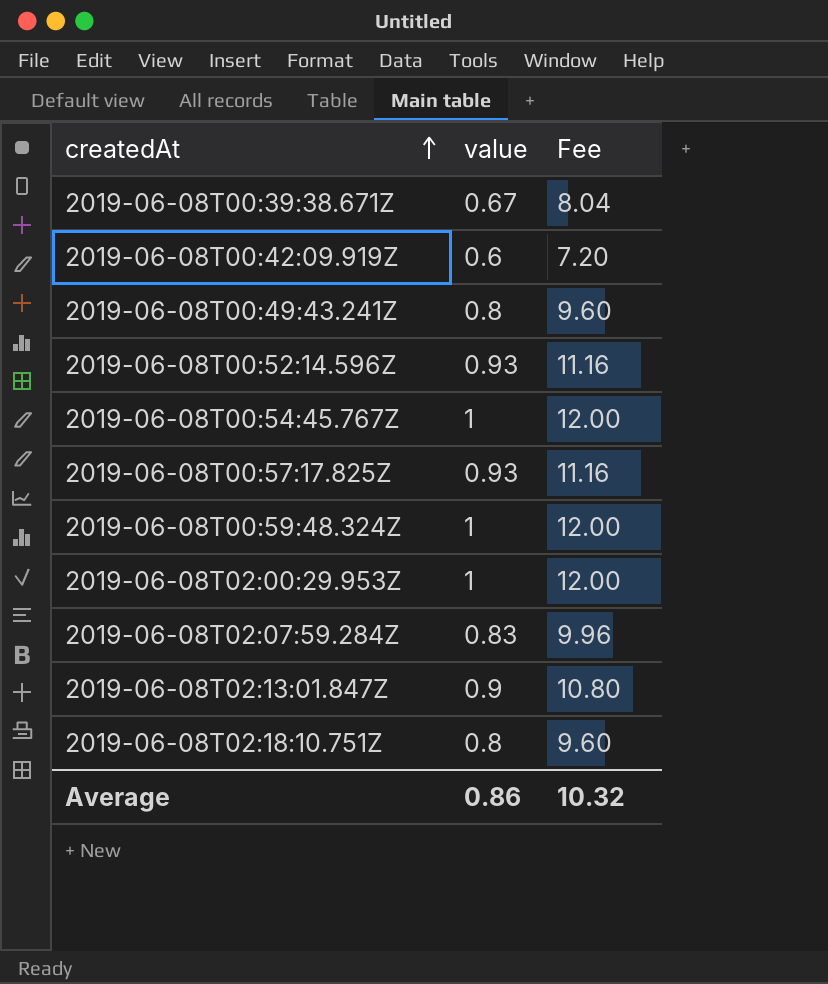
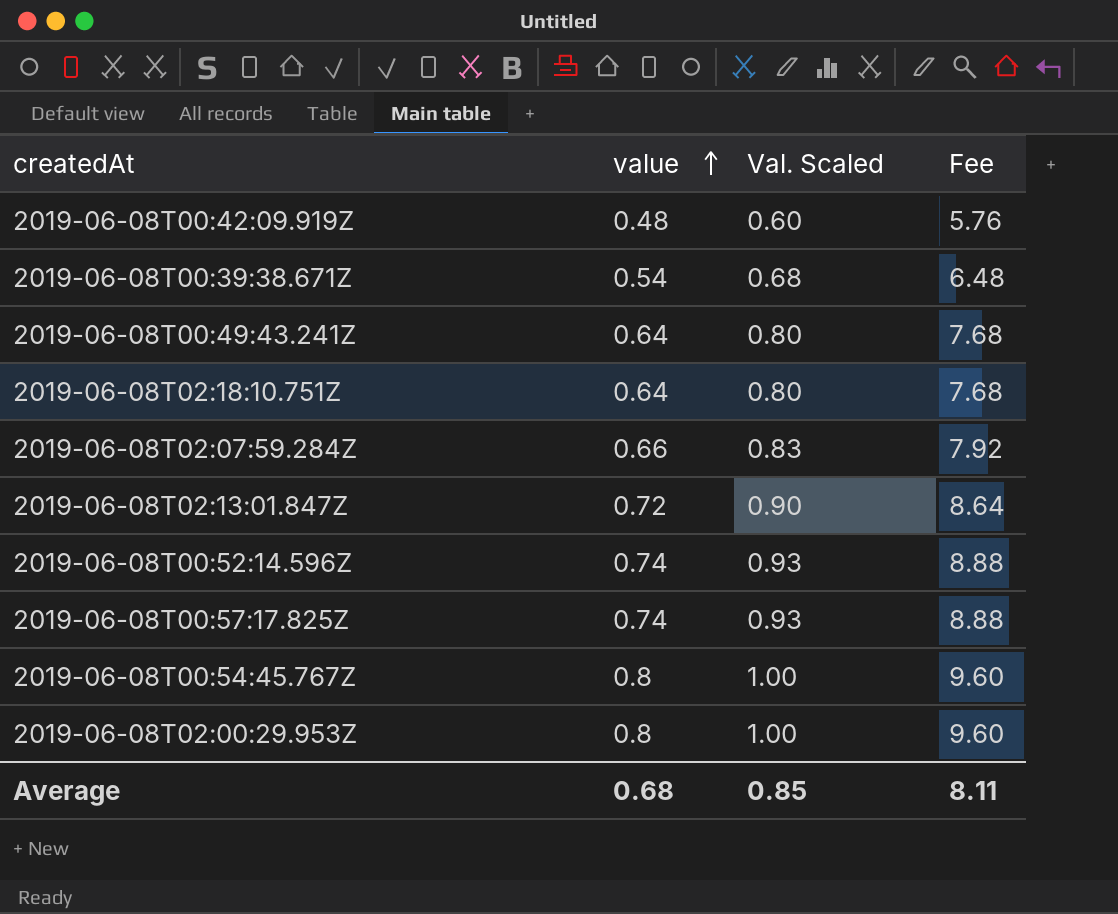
row order: createdAt ascending -> value ascending
column Val. Scaled | formula: none -> [value] * 1.25
row 2019-06-08T00:59:48.324Z: 1 | 12.00 -> none
2019-06-08T00:42:09.919Z | value: 0.6 -> 0.48
2019-06-08T00:42:09.919Z | Fee: 7.20 -> 5.76
2019-06-08T00:39:38.671Z | value: 0.67 -> 0.54
2019-06-08T00:39:38.671Z | Fee: 8.04 -> 6.48
2019-06-08T00:49:43.241Z | value: 0.8 -> 0.64
2019-06-08T00:49:43.241Z | Fee: 9.60 -> 7.68
2019-06-08T02:18:10.751Z | value: 0.8 -> 0.64
2019-06-08T02:18:10.751Z | Fee: 9.60 -> 7.68
2019-06-08T02:07:59.284Z | value: 0.83 -> 0.66
2019-06-08T02:07:59.284Z | Fee: 9.96 -> 7.92
2019-06-08T02:13:01.847Z | value: 0.9 -> 0.72
2019-06-08T02:13:01.847Z | Fee: 10.80 -> 8.64
2019-06-08T00:52:14.596Z | value: 0.93 -> 0.74
2019-06-08T00:52:14.596Z | Fee: 11.16 -> 8.88
2019-06-08T00:57:17.825Z | value: 0.93 -> 0.74
2019-06-08T00:57:17.825Z | Fee: 11.16 -> 8.88
2019-06-08T00:54:45.767Z | value: 1 -> 0.8
2019-06-08T00:54:45.767Z | Fee: 12.00 -> 9.60
2019-06-08T02:00:29.953Z | value: 1 -> 0.8
2019-06-08T02:00:29.953Z | Fee: 12.00 -> 9.60
Average | value: 0.86 -> 0.68
Average | Fee: 10.32 -> 8.11

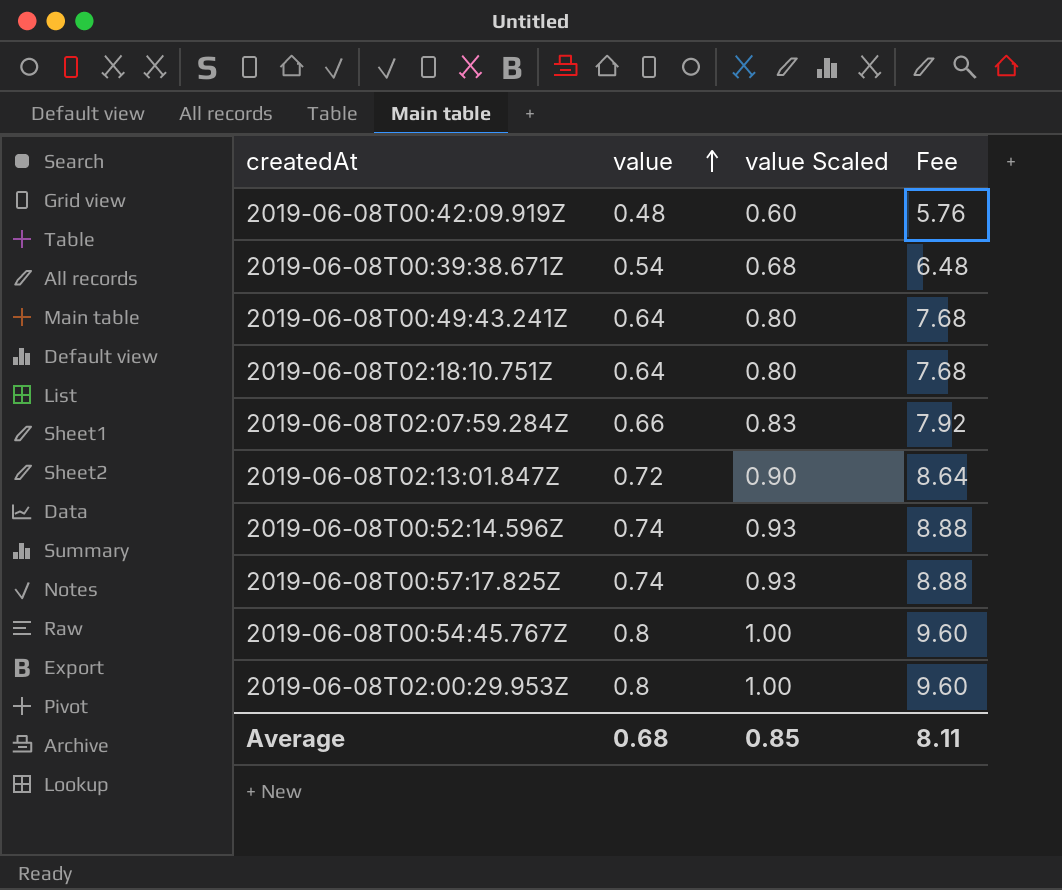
column name: Val. Scaled -> value Scaled

